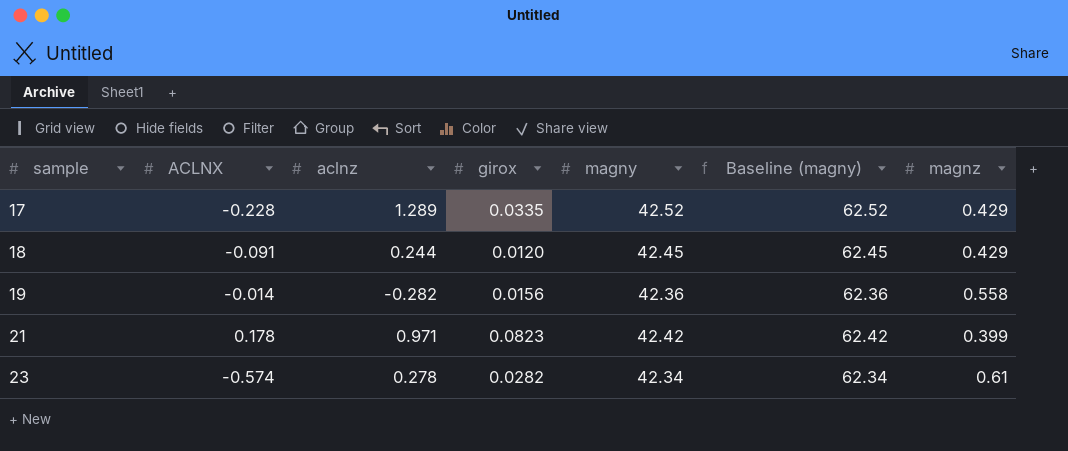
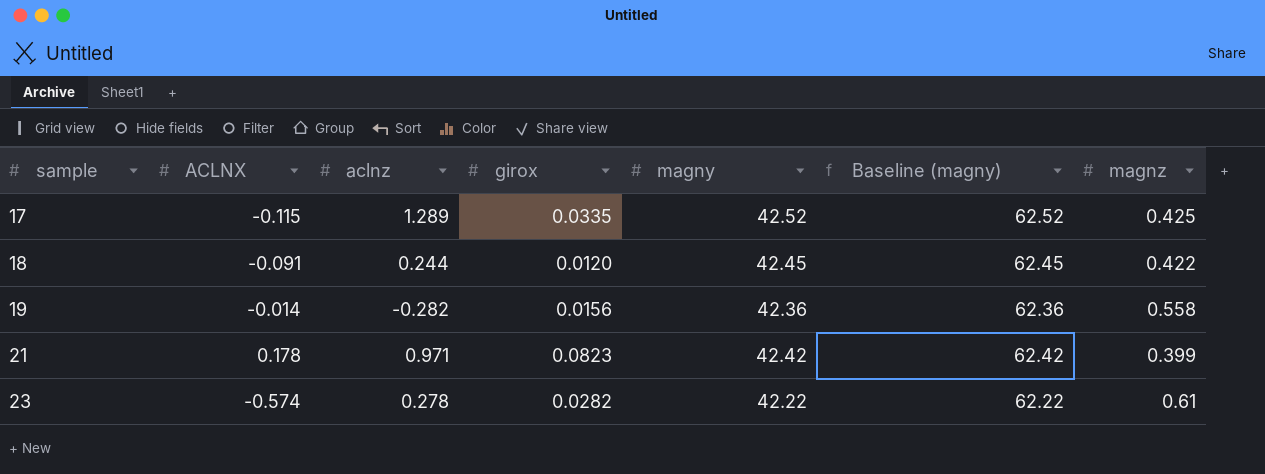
17 | ACLNX: -0.228 -> -0.115
17 | magnz: 0.429 -> 0.425
18 | magnz: 0.429 -> 0.422
23 | magny: 42.34 -> 42.22
23 | Baseline (magny): 62.34 -> 62.22

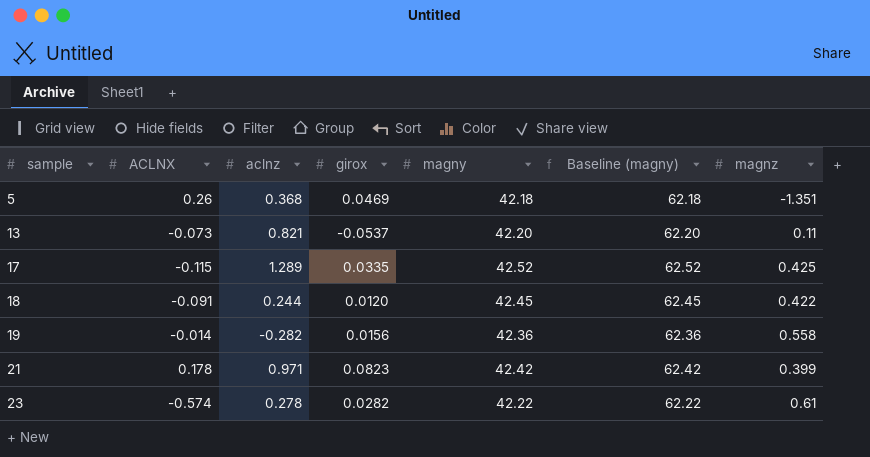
row 5: none -> 0.26 | 0.368 | 0.0469 | 42.18 | 62.18 | -1.351
row 13: none -> -0.073 | 0.821 | -0.0537 | 42.20 | 62.20 | 0.11

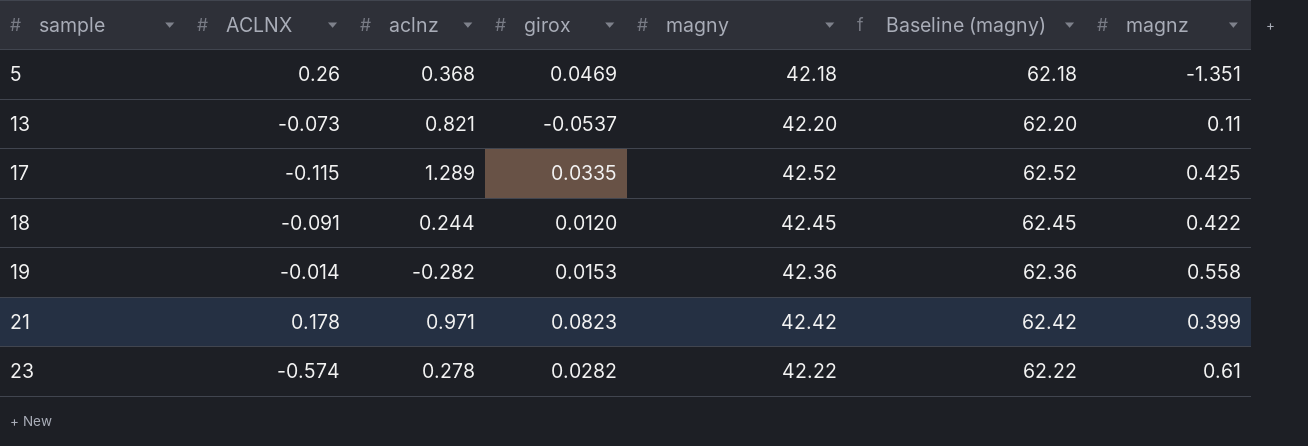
19 | girox: 0.0156 -> 0.0153

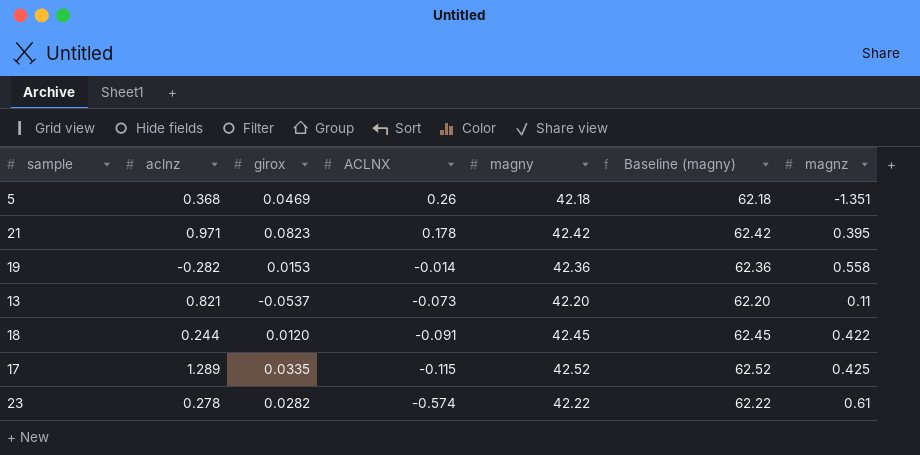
row order: sample ascending -> ACLNX descending
column ACLNX | position: 2 -> 4
21 | magnz: 0.399 -> 0.395

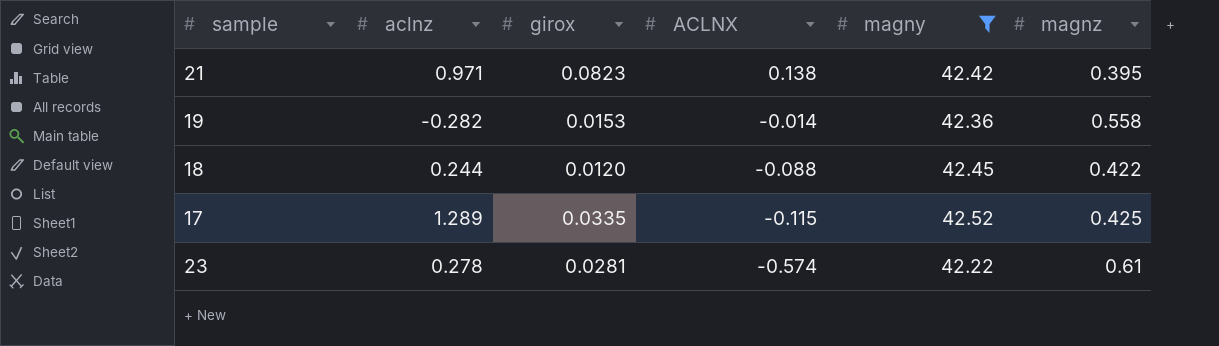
filter: none -> magny >= 42.22
column Baseline (magny) | formula: [magny] + 20 -> none
21 | ACLNX: 0.178 -> 0.138
18 | ACLNX: -0.091 -> -0.088
23 | girox: 0.0282 -> 0.0281

